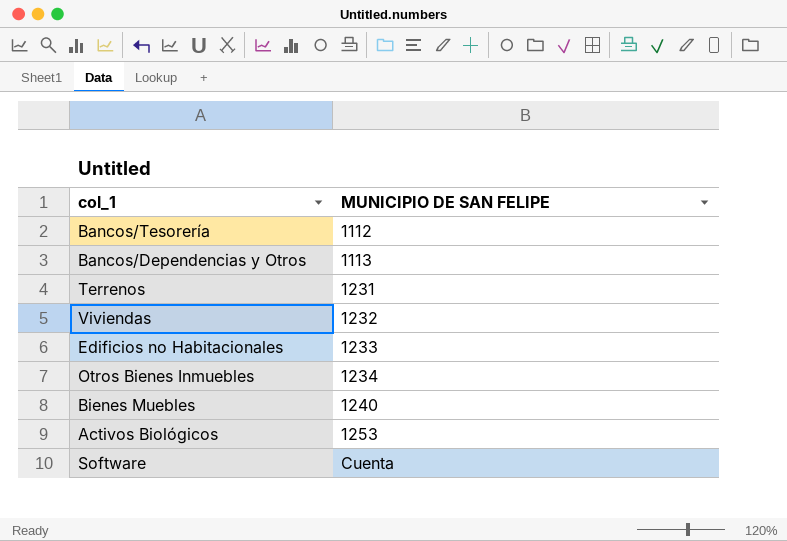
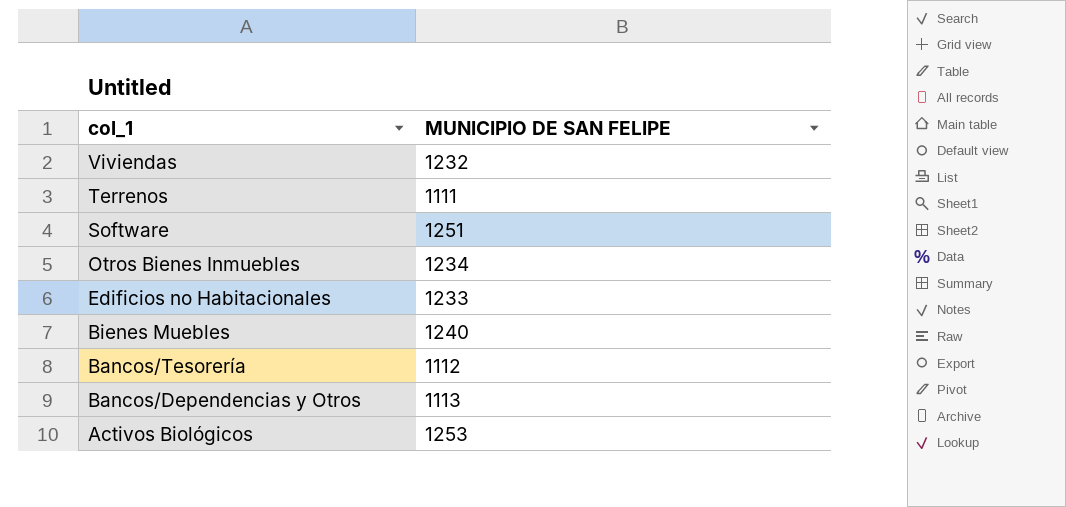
row order: MUNICIPIO DE SAN FELIPE ascending -> col_1 descending
Terrenos | MUNICIPIO DE SAN FELIPE: 1231 -> 1111
Software | MUNICIPIO DE SAN FELIPE: Cuenta -> 1251

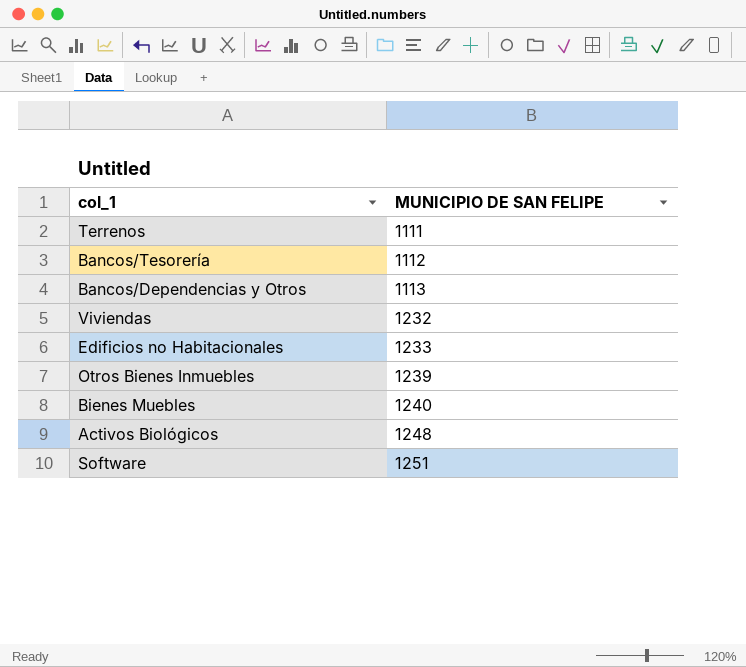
row order: col_1 descending -> MUNICIPIO DE SAN FELIPE ascending
Otros Bienes Inmuebles | MUNICIPIO DE SAN FELIPE: 1234 -> 1239
Activos Biológicos | MUNICIPIO DE SAN FELIPE: 1253 -> 1248

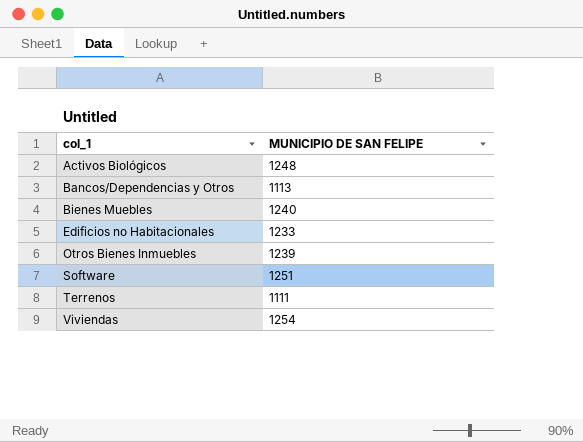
row order: MUNICIPIO DE SAN FELIPE ascending -> col_1 ascending
row Bancos/Tesorería: 1112 -> none
Viviendas | MUNICIPIO DE SAN FELIPE: 1232 -> 1254

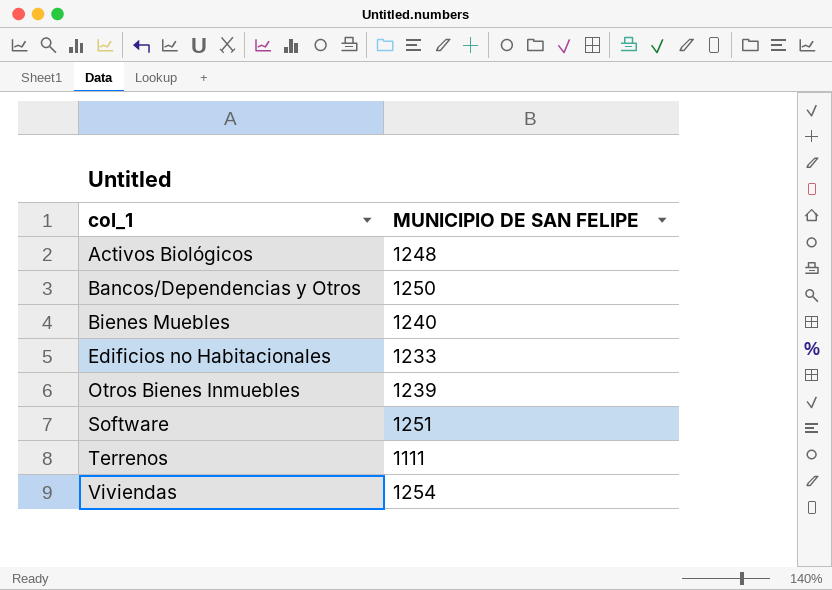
Bancos/Dependencias y Otros | MUNICIPIO DE SAN FELIPE: 1113 -> 1250

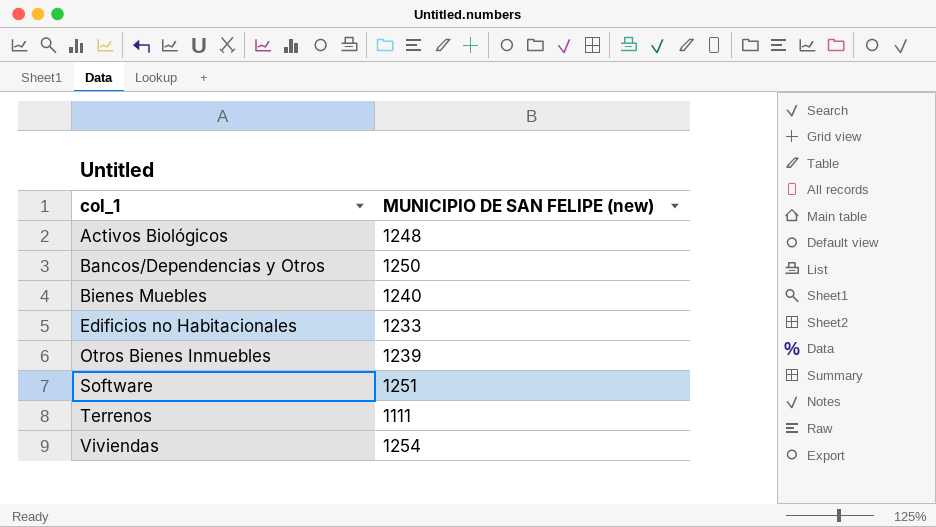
column name: MUNICIPIO DE SAN FELIPE -> MUNICIPIO DE SAN FELIPE (new)

